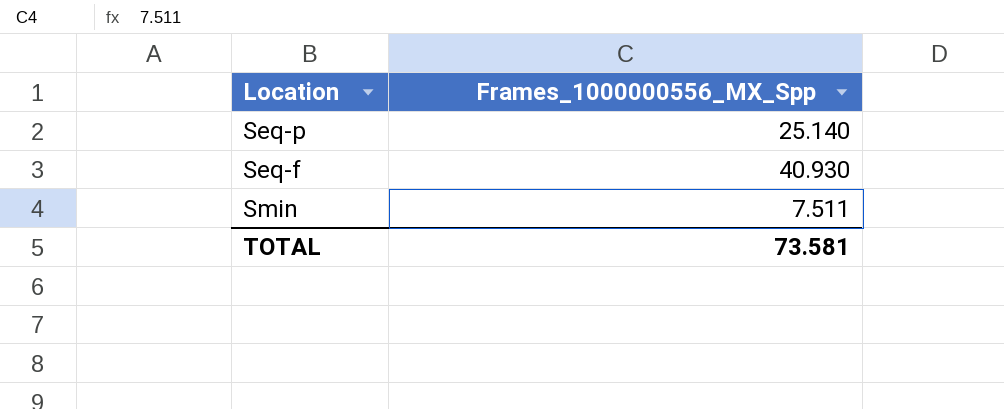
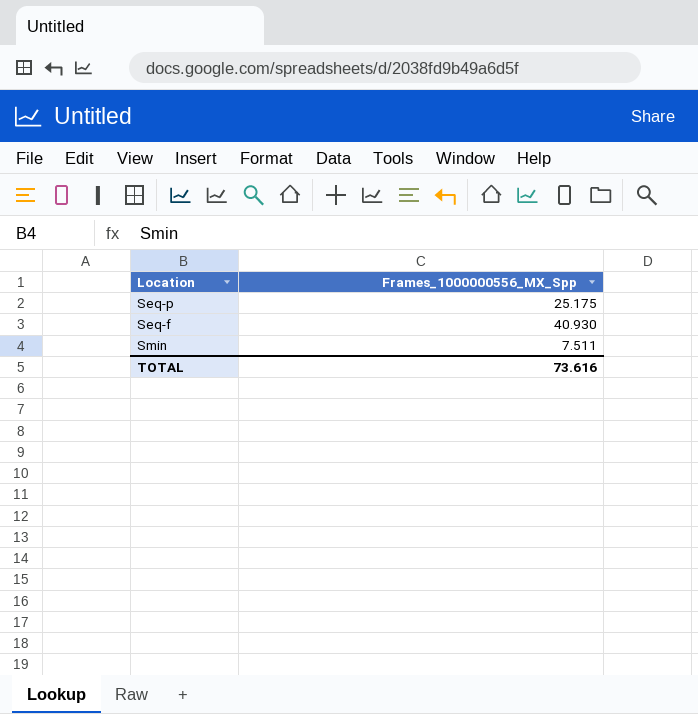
Seq-p | Frames_1000000556_MX_Spp: 25.140 -> 25.175
TOTAL | Frames_1000000556_MX_Spp: 73.581 -> 73.616

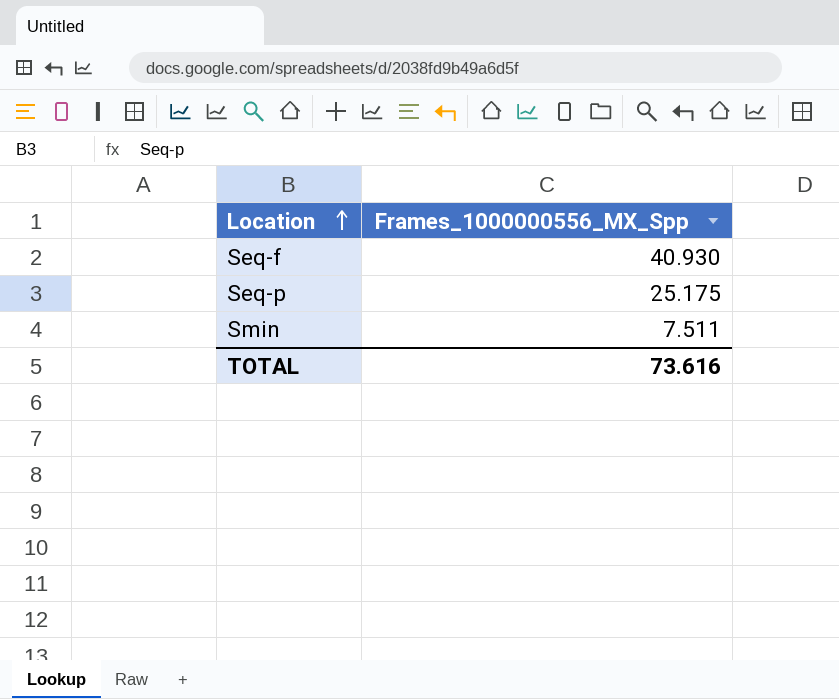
row order: none -> Location ascending

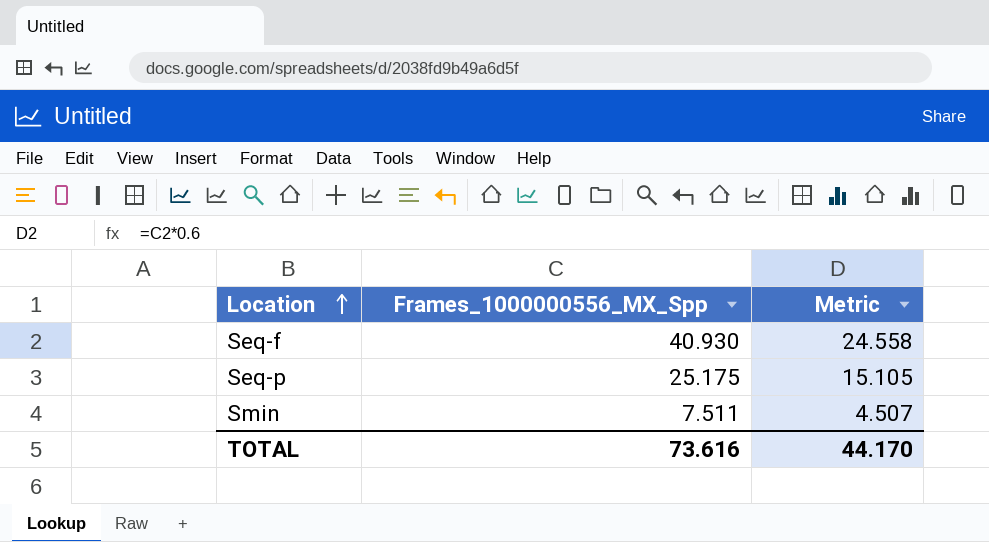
column Metric | formula: none -> [Frames_1000000556_MX_Spp] * 0.6

